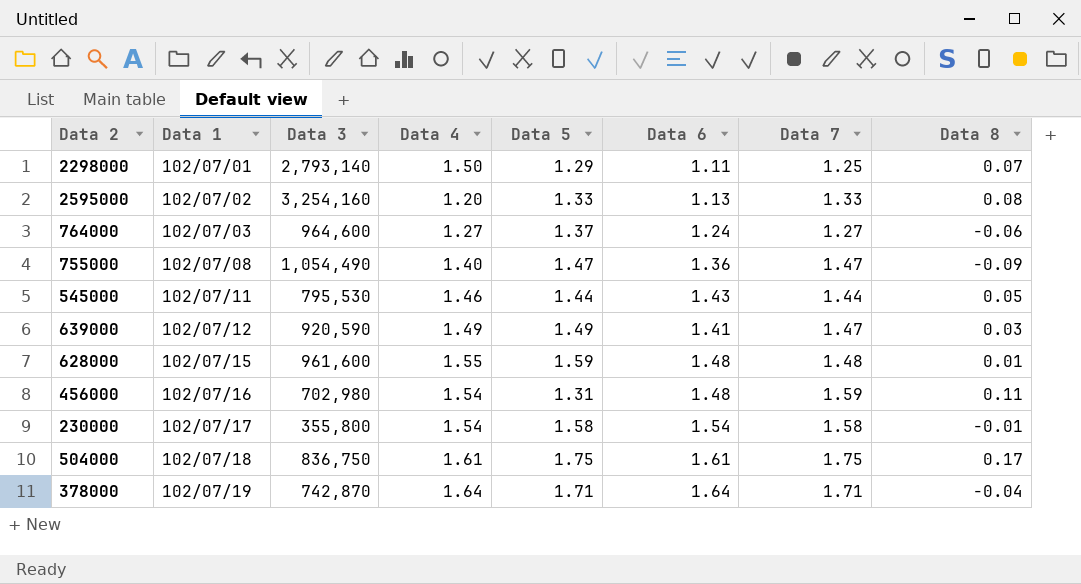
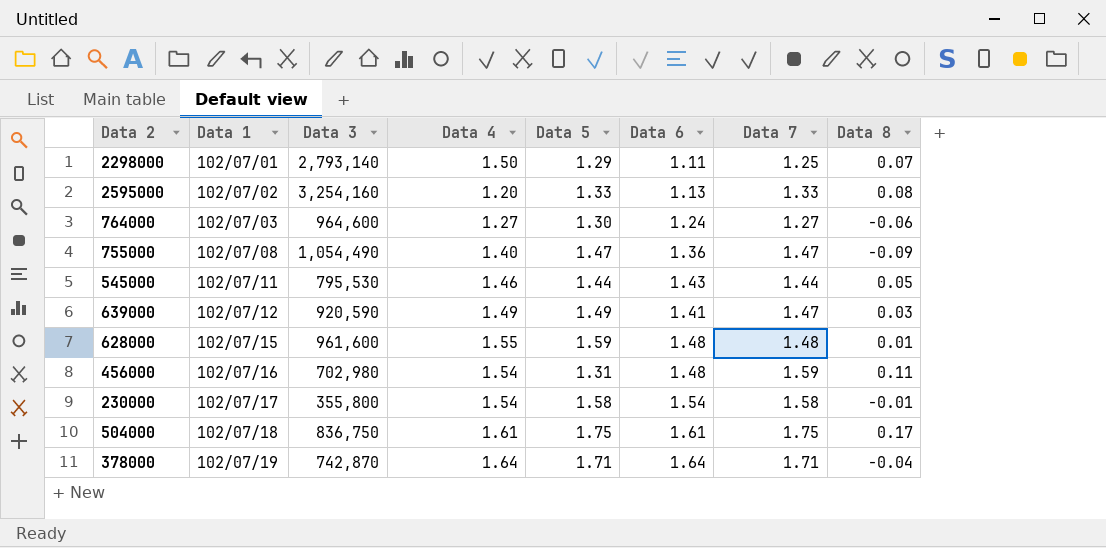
764000 | Data 5: 1.37 -> 1.30

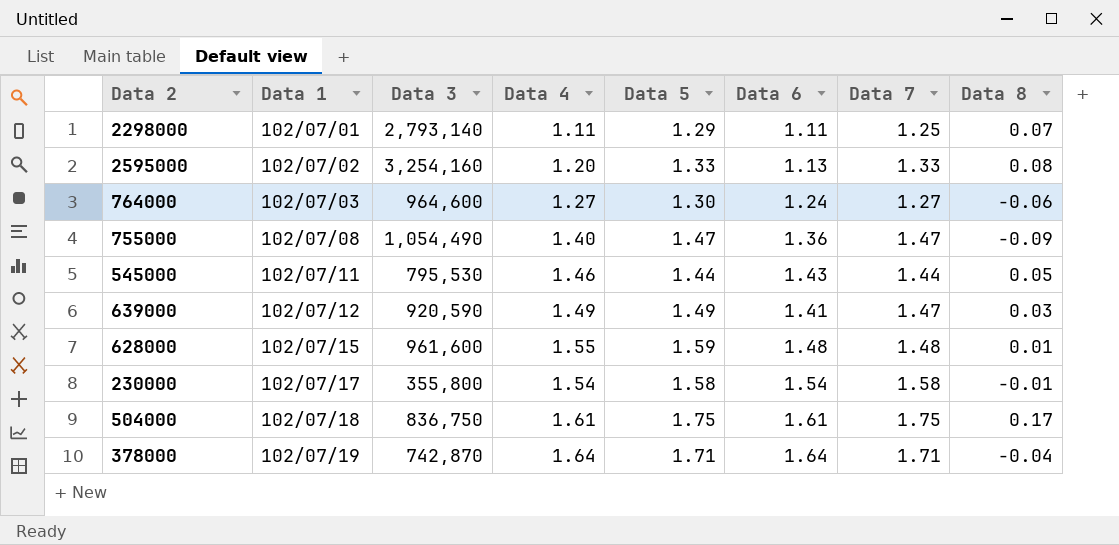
row 456000: 102/07/16 | 702,980 | 1.54 | 1.31 | 1.48 | 1.59 | 0.11 -> none
2298000 | Data 4: 1.50 -> 1.11

